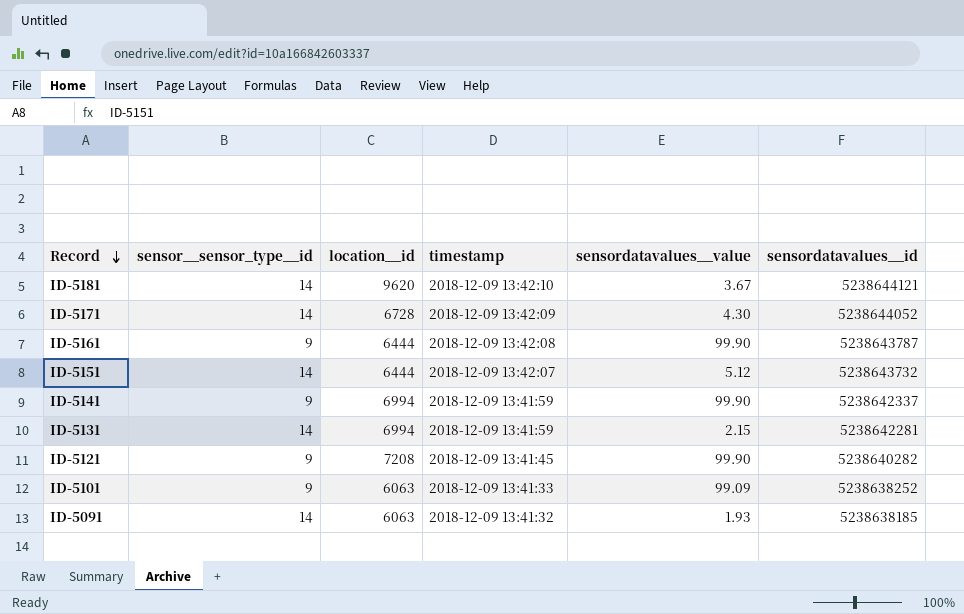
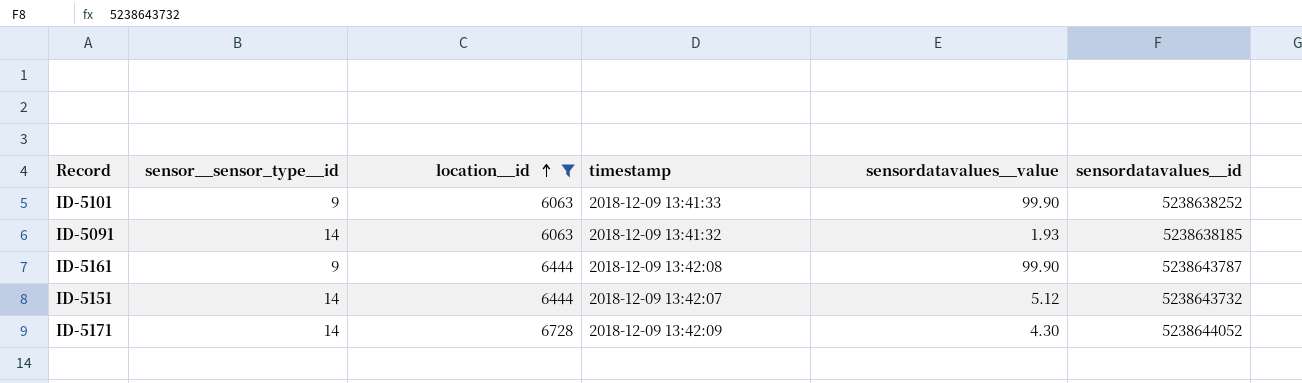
filter: none -> location__id <= 6728
row order: Record descending -> location__id ascending
ID-5101 | sensordatavalues__value: 99.09 -> 99.90

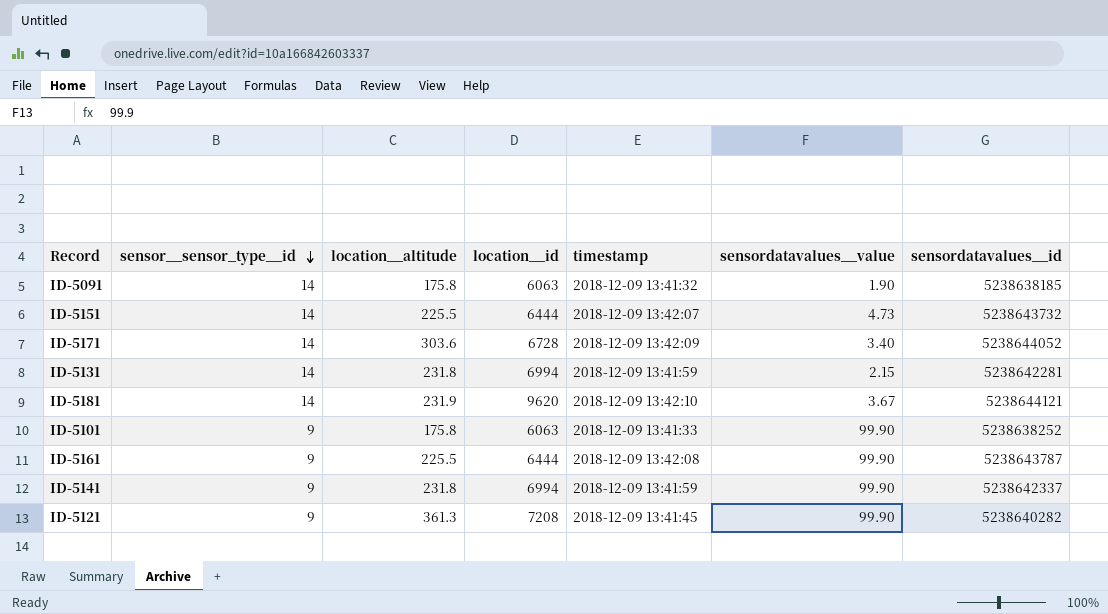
filter: location__id <= 6728 -> none
row order: location__id ascending -> sensor__sensor_type__id descending
column location__altitude | position: none -> 3
ID-5091 | sensordatavalues__value: 1.93 -> 1.90
ID-5151 | sensordatavalues__value: 5.12 -> 4.73
ID-5171 | sensordatavalues__value: 4.30 -> 3.40

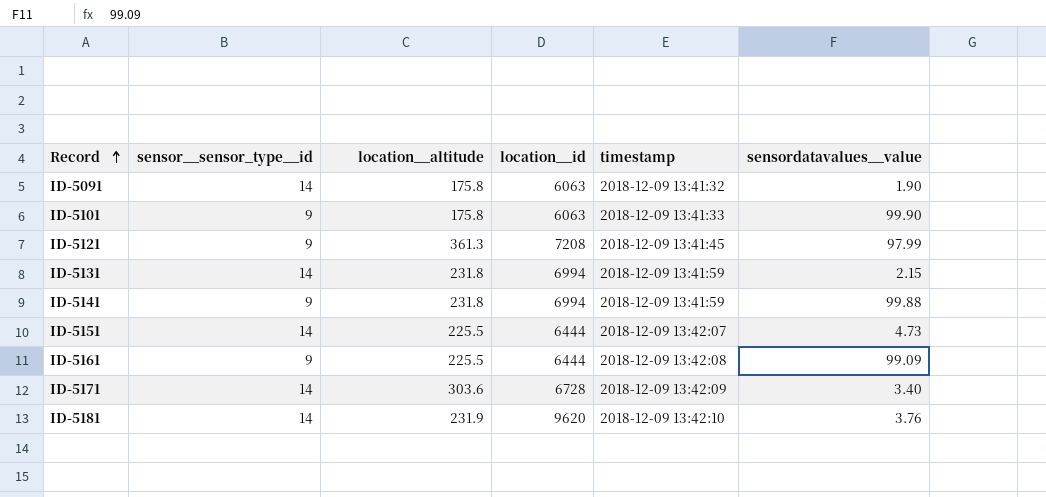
row order: sensor__sensor_type__id descending -> Record ascending
column sensordatavalues__id | position: 7 -> none
ID-5121 | sensordatavalues__value: 99.90 -> 97.99
ID-5141 | sensordatavalues__value: 99.90 -> 99.88
ID-5161 | sensordatavalues__value: 99.90 -> 99.09
ID-5181 | sensordatavalues__value: 3.67 -> 3.76

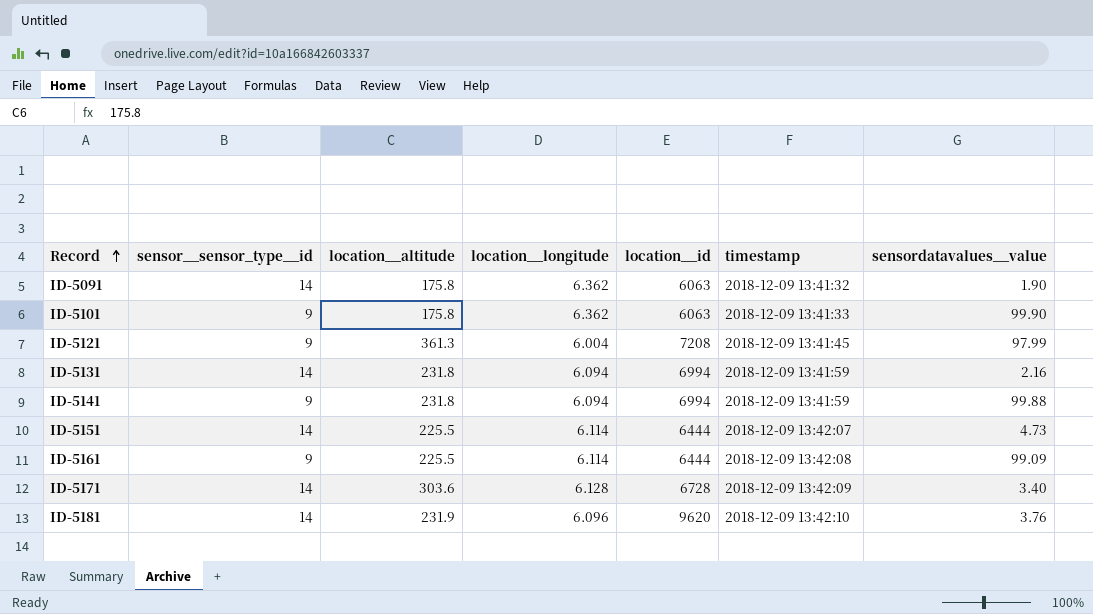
column location__longitude | position: none -> 4
ID-5131 | sensordatavalues__value: 2.15 -> 2.16

